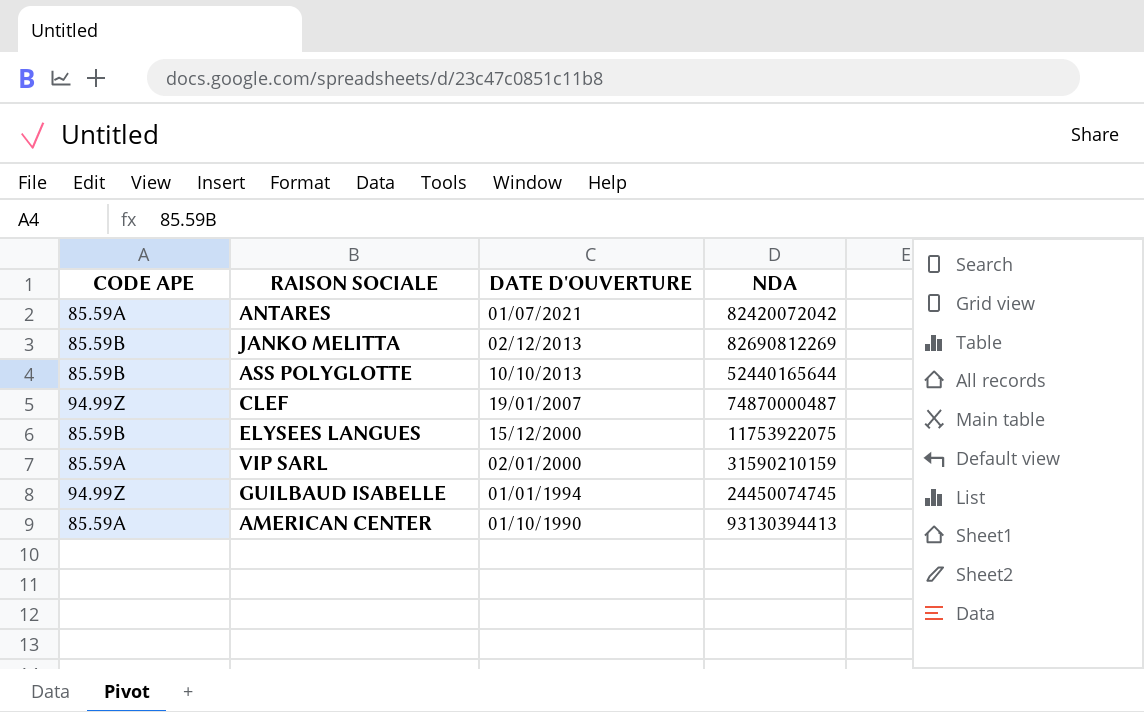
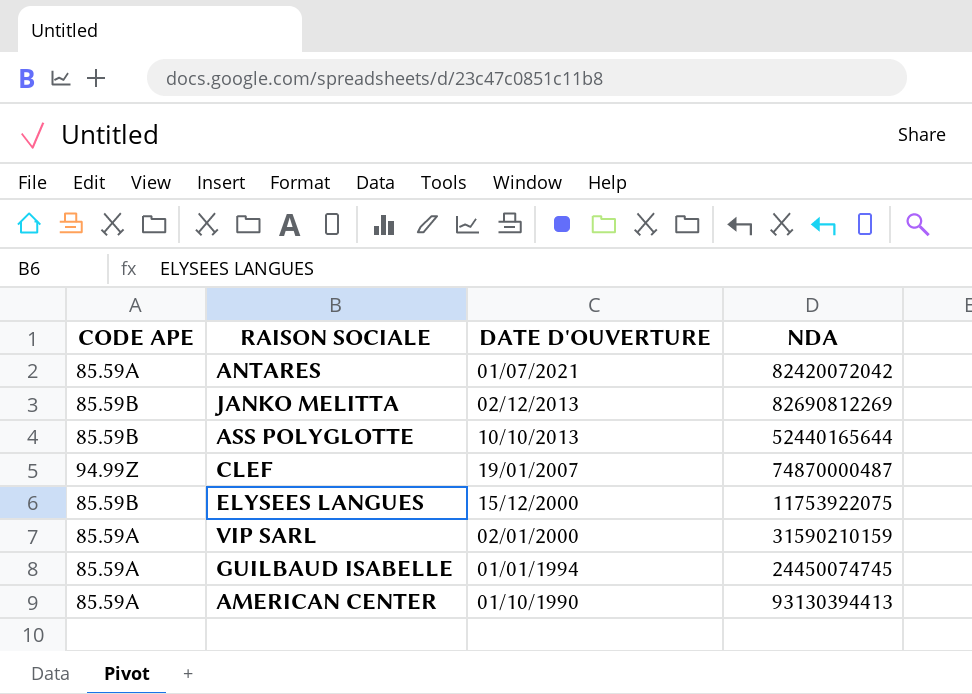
GUILBAUD ISABELLE | CODE APE: 94.99Z -> 85.59A

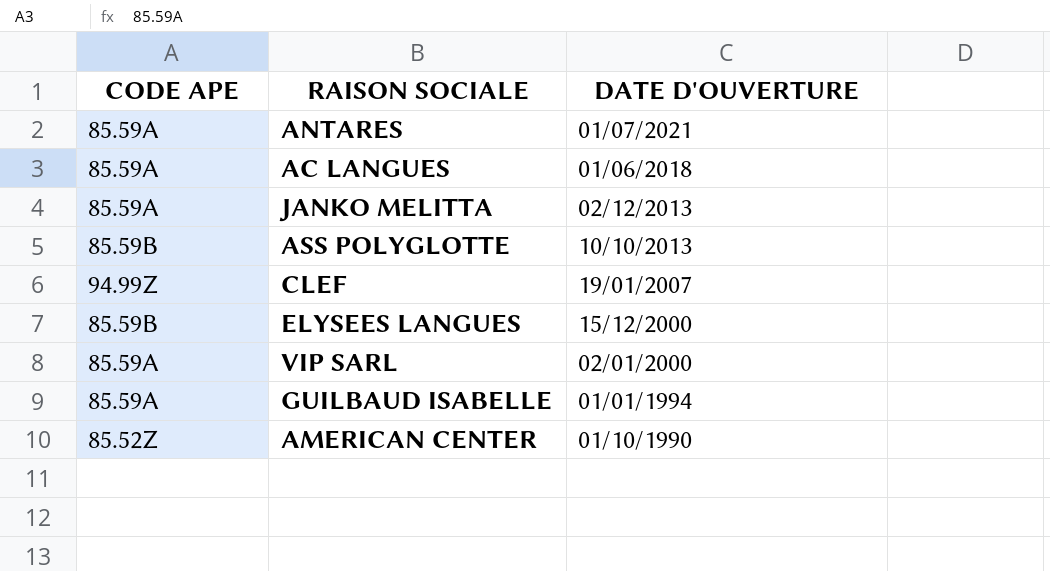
column NDA | position: 4 -> none
row AC LANGUES: none -> 85.59A | 01/06/2018
JANKO MELITTA | CODE APE: 85.59B -> 85.59A
AMERICAN CENTER | CODE APE: 85.59A -> 85.52Z

